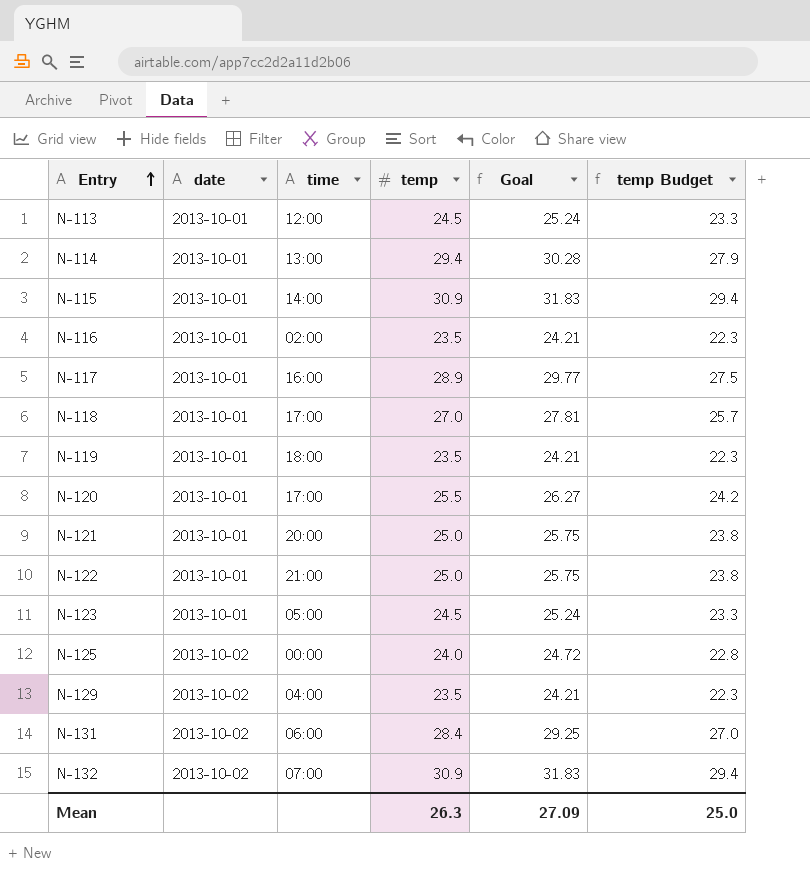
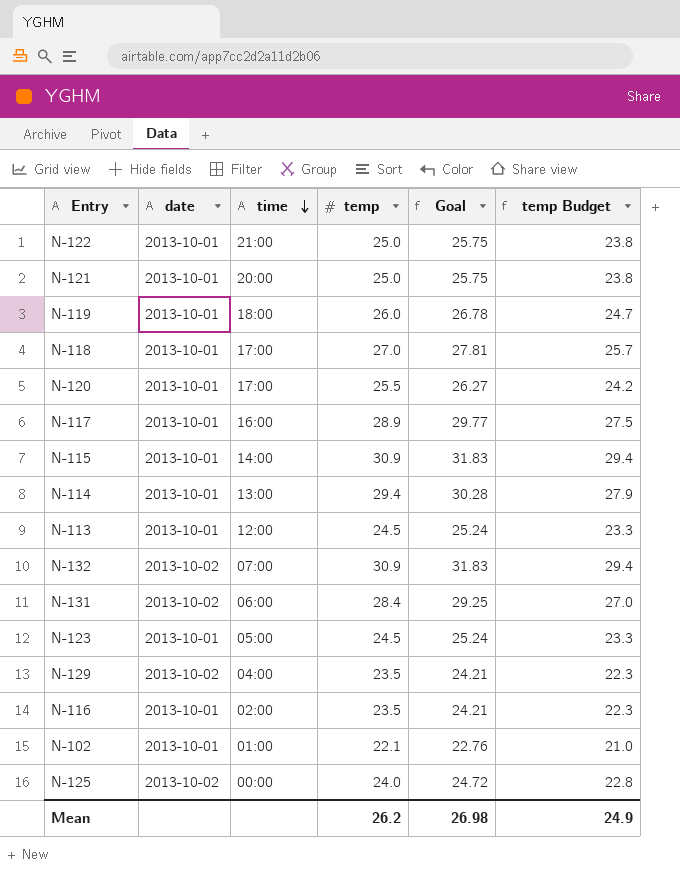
row order: Entry ascending -> time descending
N-119 | temp: 23.5 -> 26.0
N-119 | Goal: 24.21 -> 26.78
N-119 | temp Budget: 22.3 -> 24.7
row N-102: none -> 2013-10-01 | 01:00 | 22.1 | 22.76 | 21.0
Mean | temp: 26.3 -> 26.2
Mean | Goal: 27.09 -> 26.98
Mean | temp Budget: 25.0 -> 24.9

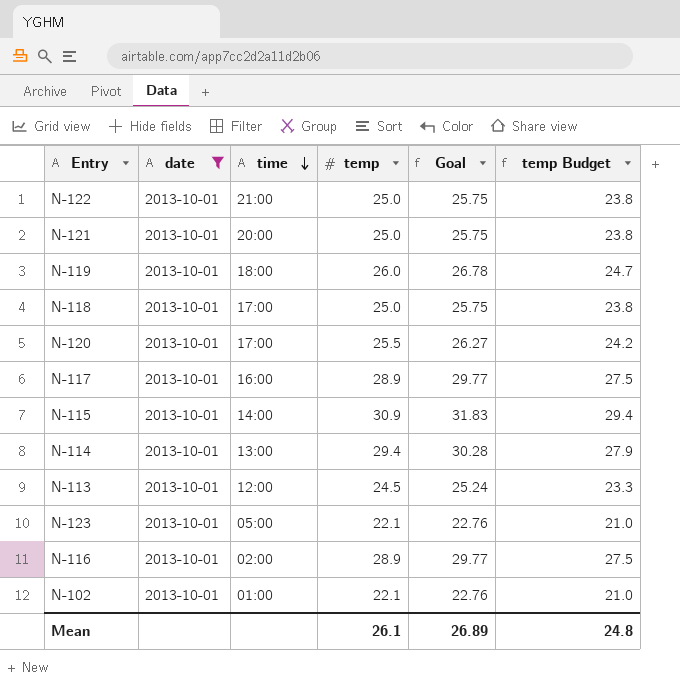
filter: none -> date = 2013-10-01
N-118 | temp: 27.0 -> 25.0
N-118 | Goal: 27.81 -> 25.75
N-118 | temp Budget: 25.7 -> 23.8
N-123 | temp: 24.5 -> 22.1
N-123 | Goal: 25.24 -> 22.76
N-123 | temp Budget: 23.3 -> 21.0
N-116 | temp: 23.5 -> 28.9
N-116 | Goal: 24.21 -> 29.77
N-116 | temp Budget: 22.3 -> 27.5
Mean | temp: 26.2 -> 26.1
Mean | Goal: 26.98 -> 26.89
Mean | temp Budget: 24.9 -> 24.8

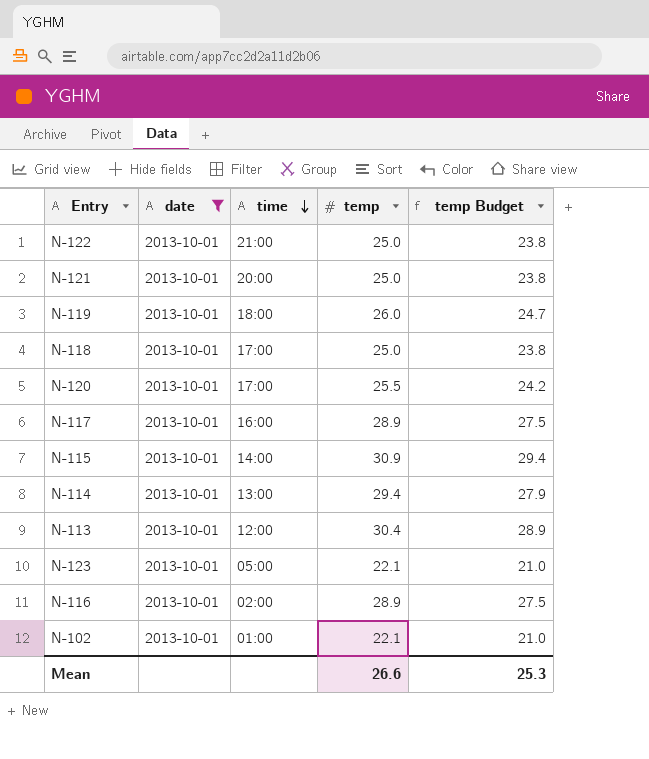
column Goal | formula: [temp] * 1.03 -> none
N-113 | temp: 24.5 -> 30.4
N-113 | temp Budget: 23.3 -> 28.9
Mean | temp: 26.1 -> 26.6
Mean | temp Budget: 24.8 -> 25.3

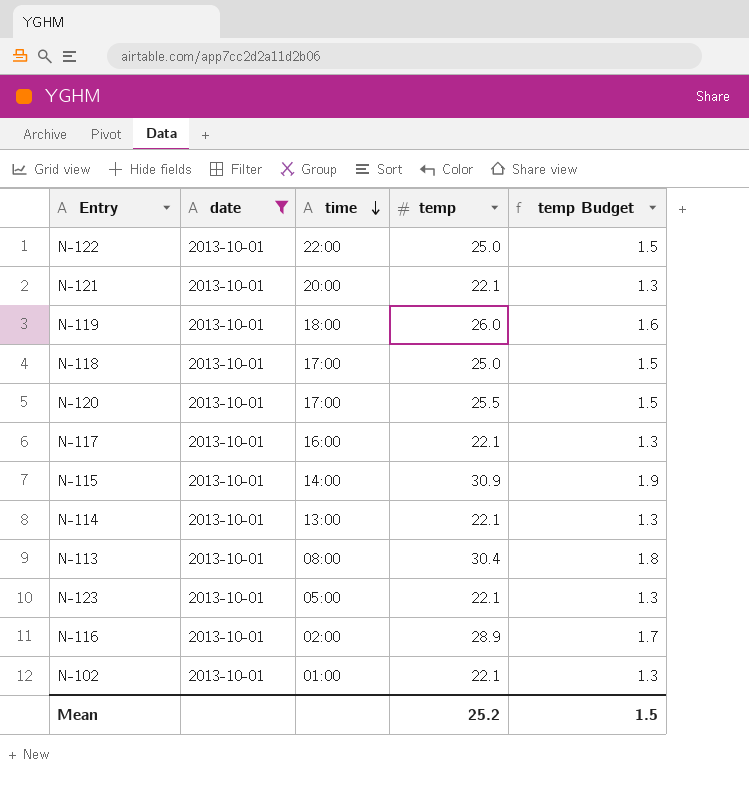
column temp Budget | formula: [temp] * 0.95 -> [temp] * 0.06
N-122 | time: 21:00 -> 22:00
N-121 | temp: 25.0 -> 22.1
N-117 | temp: 28.9 -> 22.1
N-114 | temp: 29.4 -> 22.1
N-113 | time: 12:00 -> 08:00
Mean | temp: 26.6 -> 25.2
Mean | temp Budget: 25.3 -> 1.5

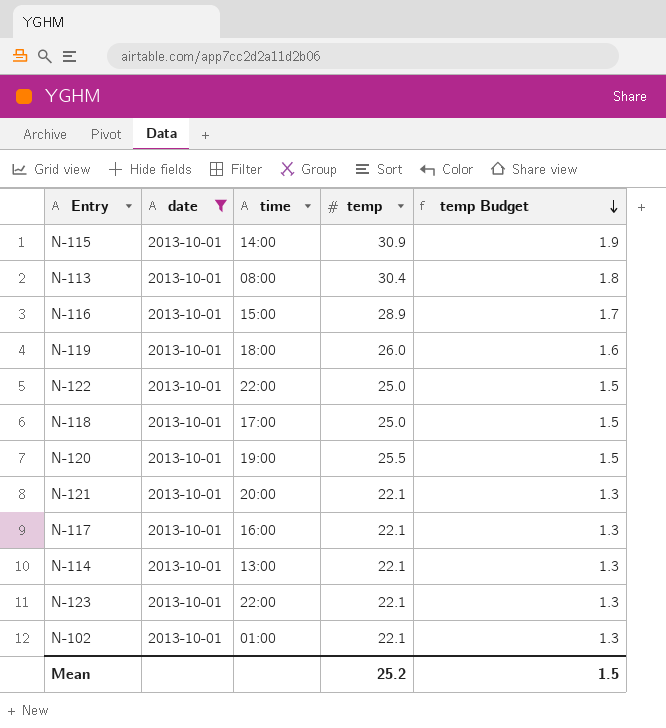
row order: time descending -> temp Budget descending
N-116 | time: 02:00 -> 15:00
N-120 | time: 17:00 -> 19:00
N-123 | time: 05:00 -> 22:00

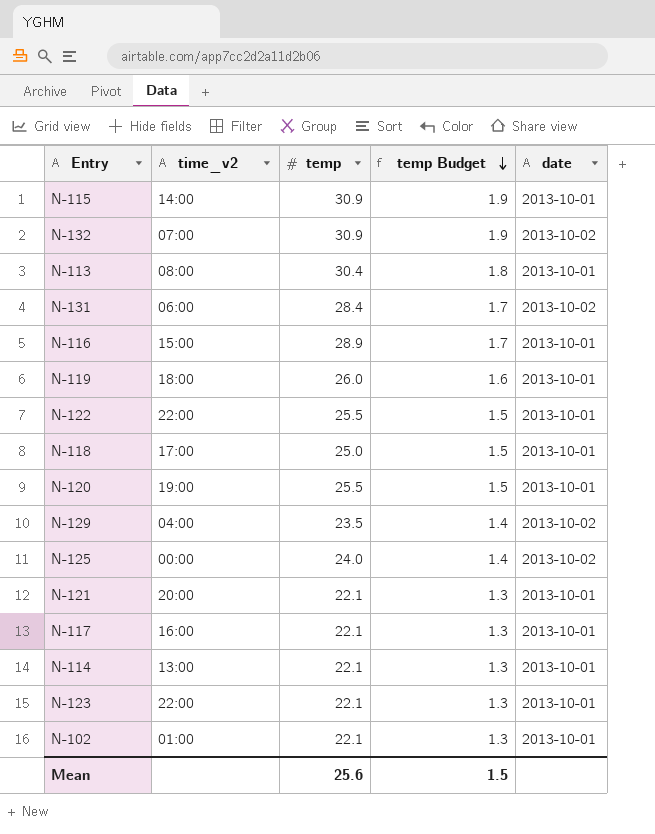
filter: date = 2013-10-01 -> none
column name: time -> time_v2
column date | position: 2 -> 5
N-122 | temp: 25.0 -> 25.5
Mean | temp: 25.2 -> 25.6

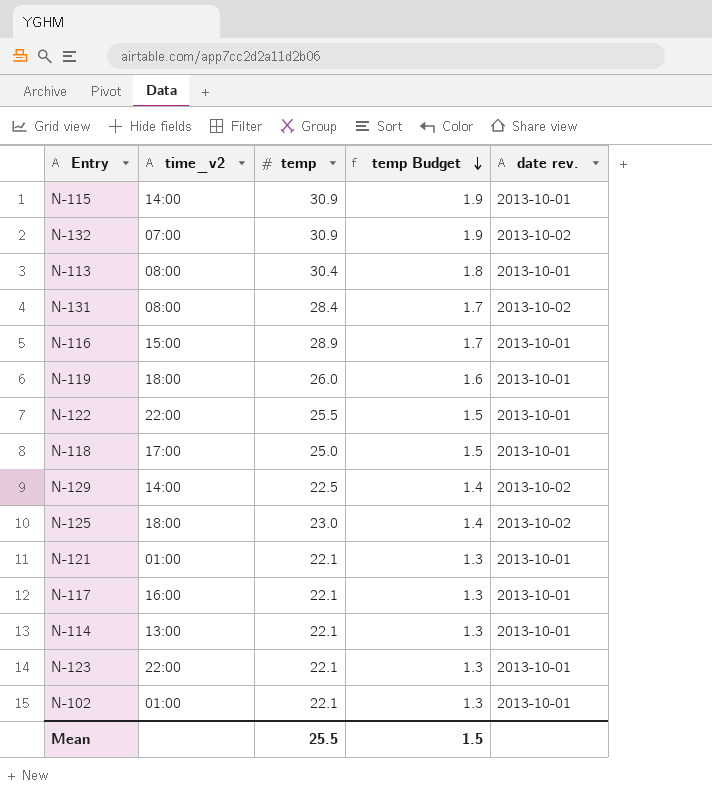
column name: date -> date rev.
row N-120: 19:00 | 25.5 | 1.5 | 2013-10-01 -> none
N-131 | time_v2: 06:00 -> 08:00
N-129 | time_v2: 04:00 -> 14:00
N-129 | temp: 23.5 -> 22.5
N-125 | time_v2: 00:00 -> 18:00
N-125 | temp: 24.0 -> 23.0
N-121 | time_v2: 20:00 -> 01:00
Mean | temp: 25.6 -> 25.5

